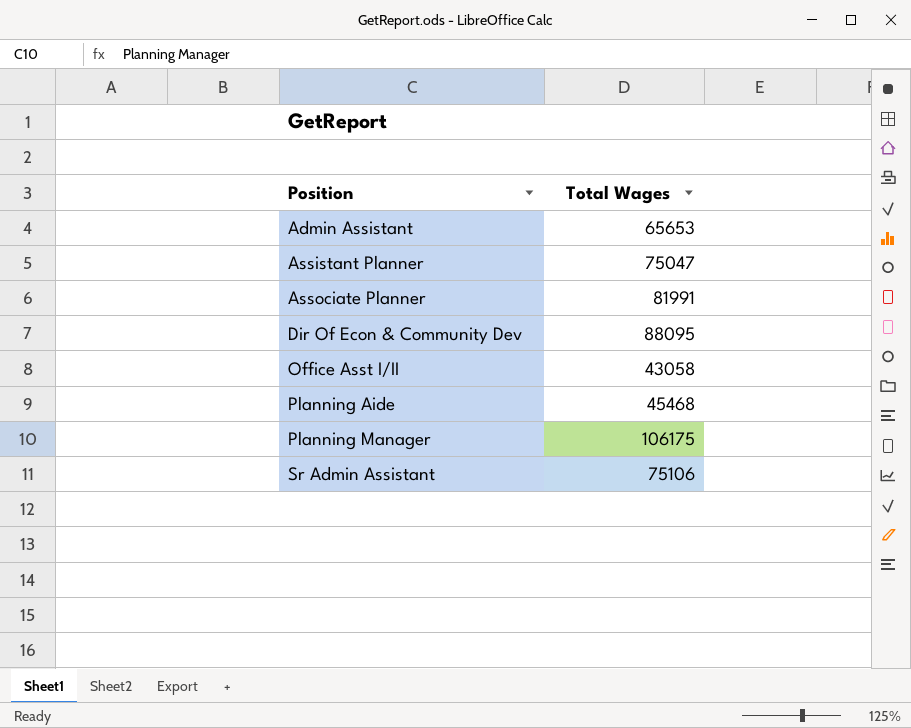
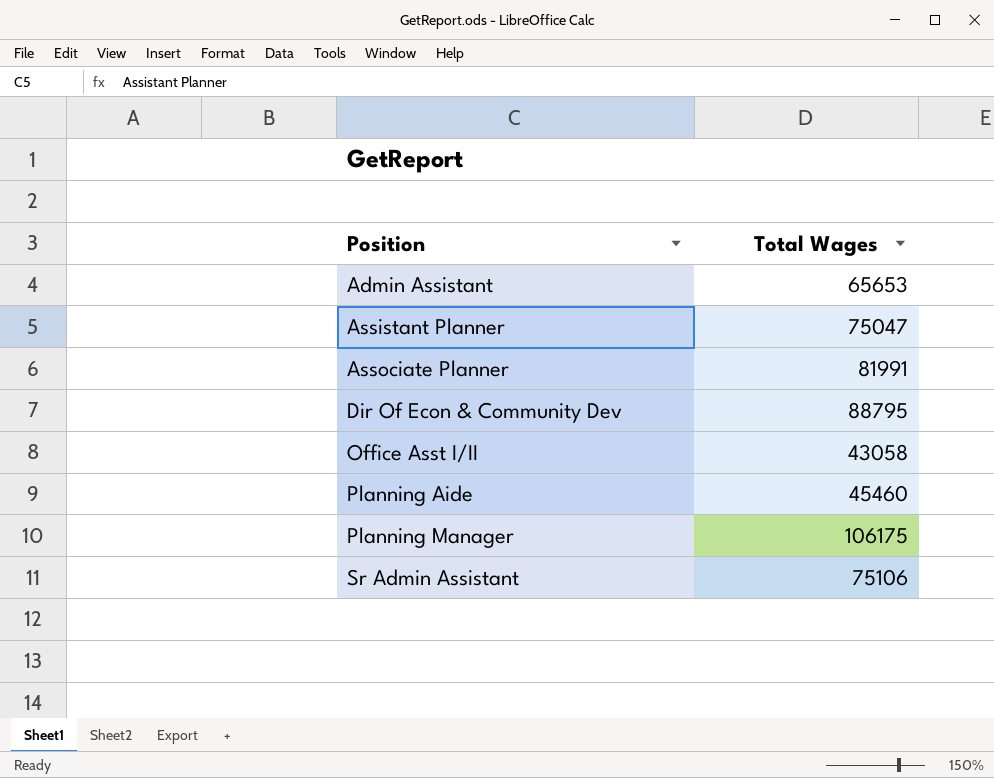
Dir Of Econ & Community Dev | Total Wages: 88095 -> 88795
Planning Aide | Total Wages: 45468 -> 45460

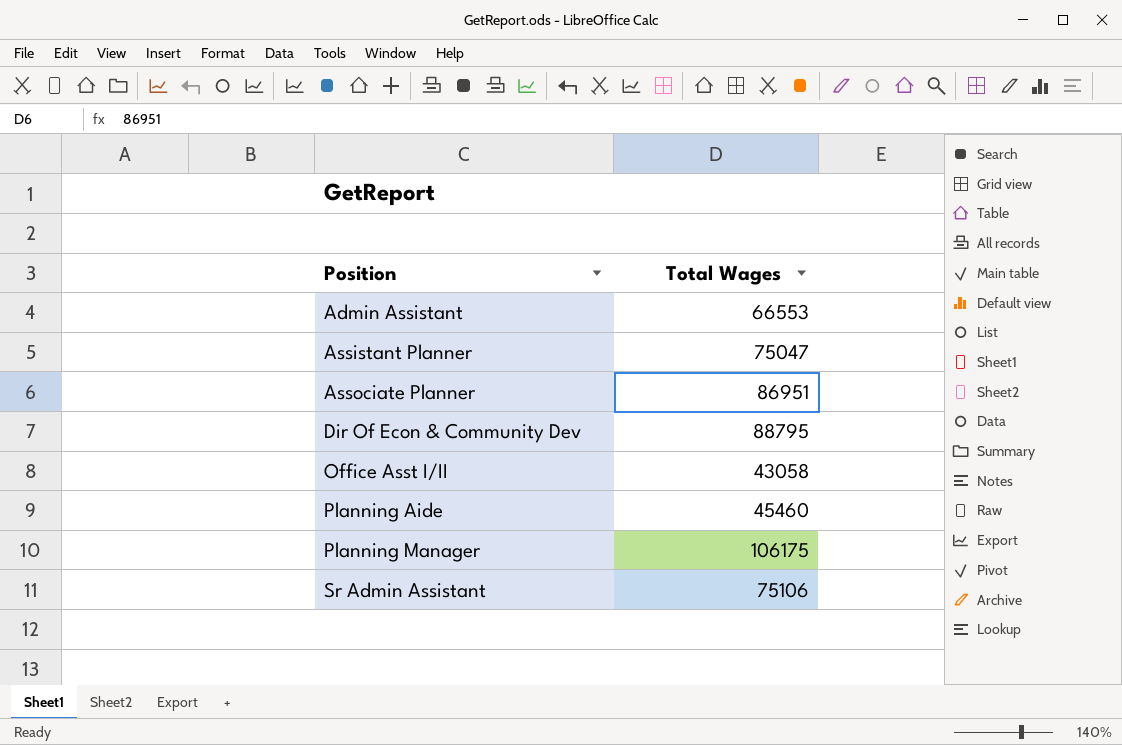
Admin Assistant | Total Wages: 65653 -> 66553
Associate Planner | Total Wages: 81991 -> 86951

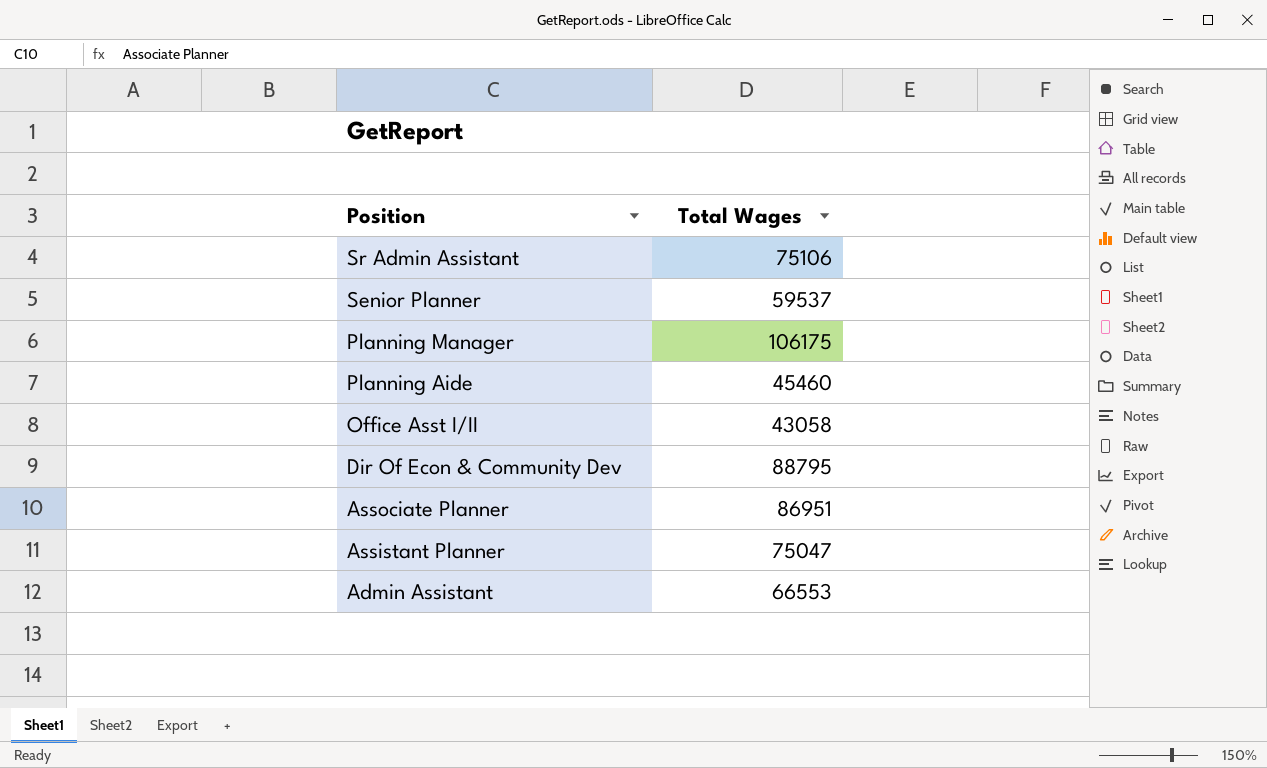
row order: Position ascending -> Position descending
row Senior Planner: none -> 59537

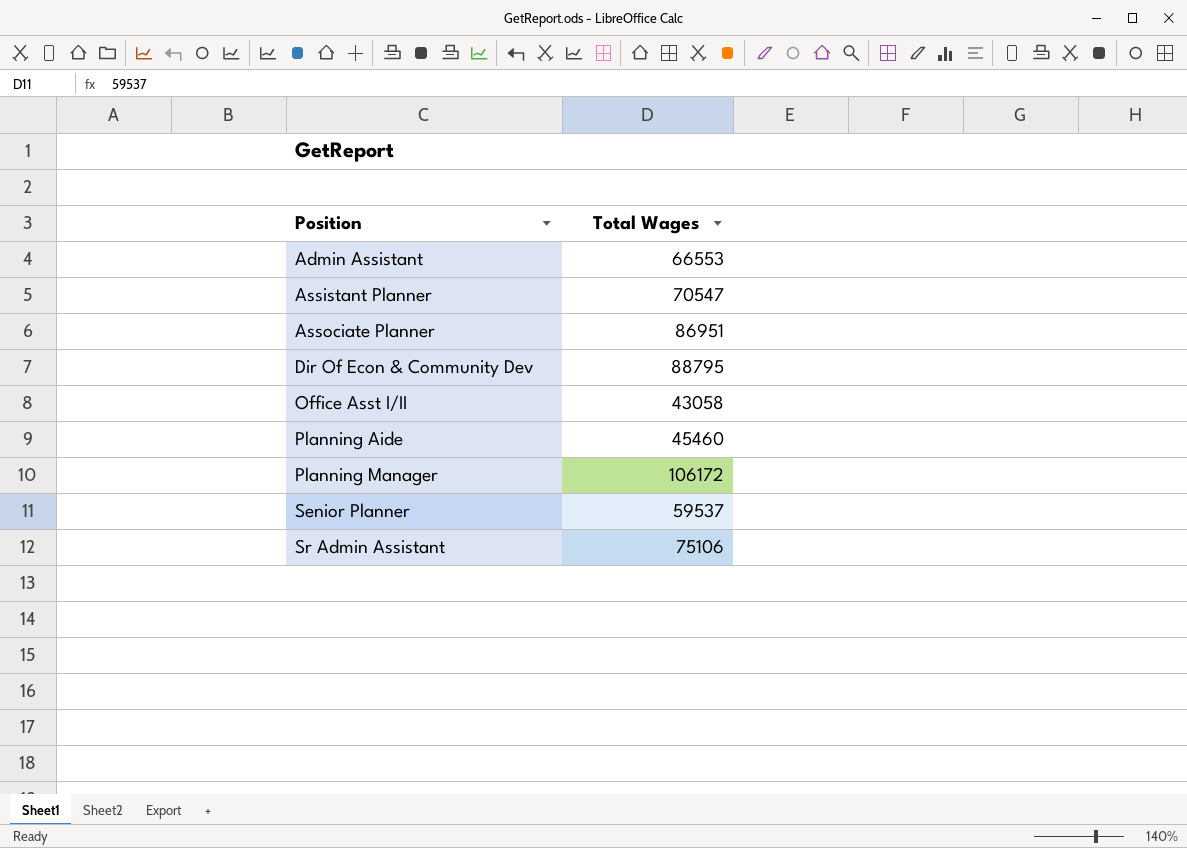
row order: Position descending -> Position ascending
Assistant Planner | Total Wages: 75047 -> 70547
Planning Manager | Total Wages: 106175 -> 106172

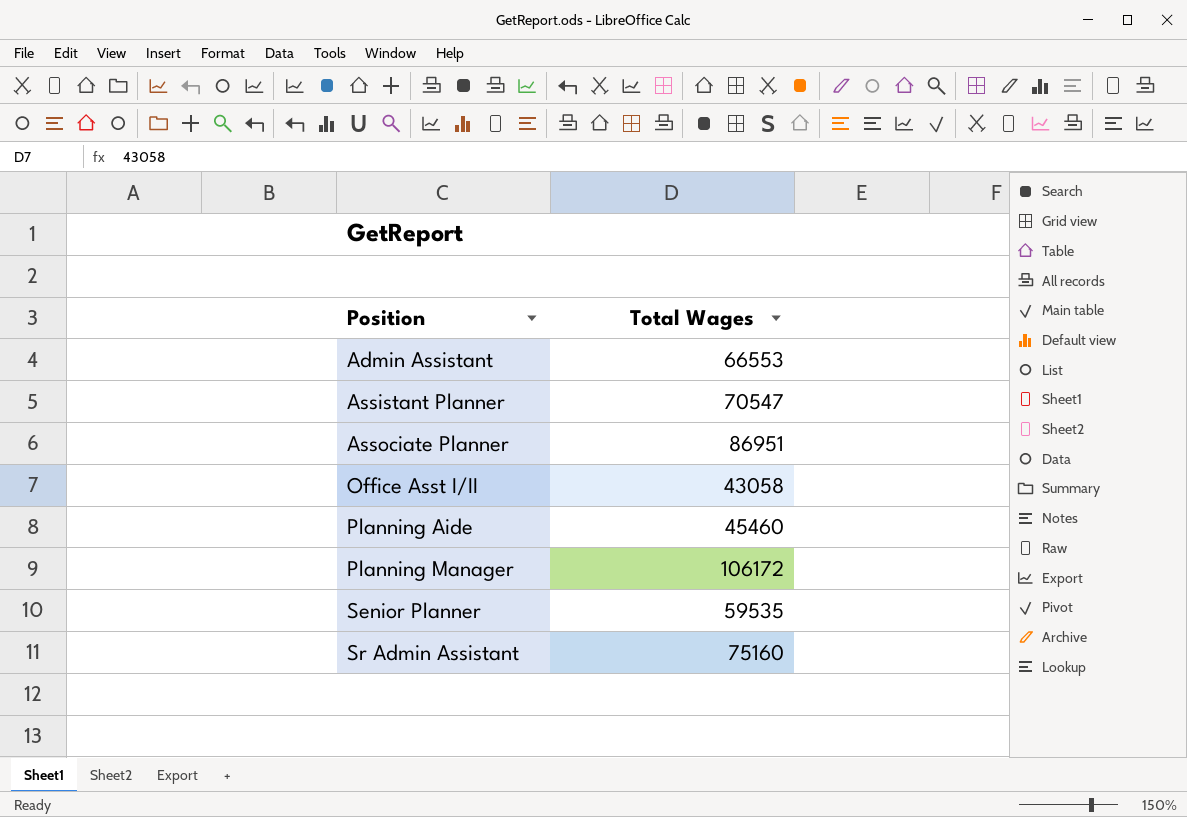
row Dir Of Econ & Community Dev: 88795 -> none
Senior Planner | Total Wages: 59537 -> 59535
Sr Admin Assistant | Total Wages: 75106 -> 75160

